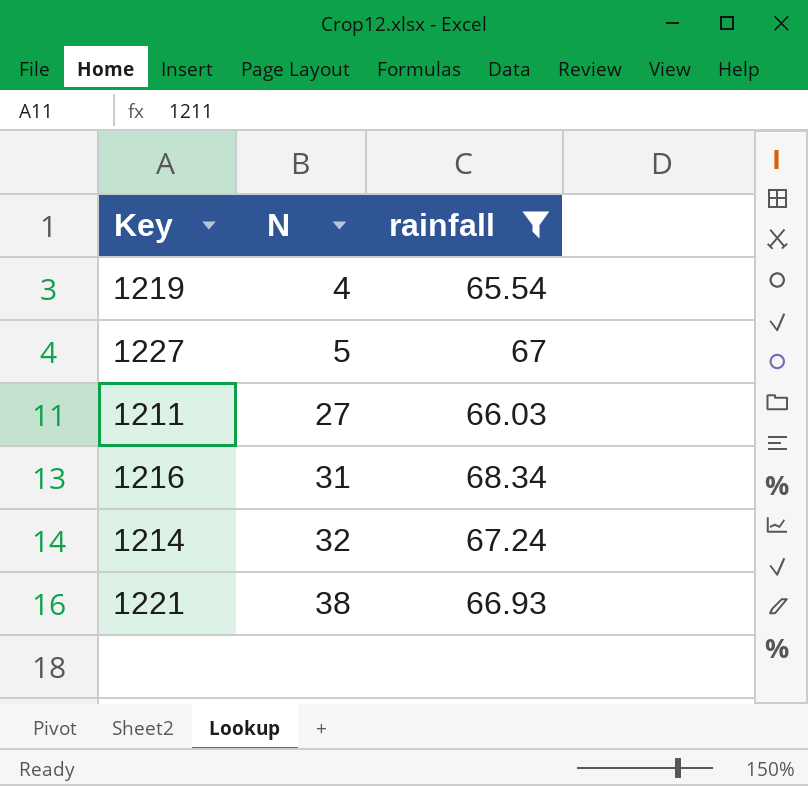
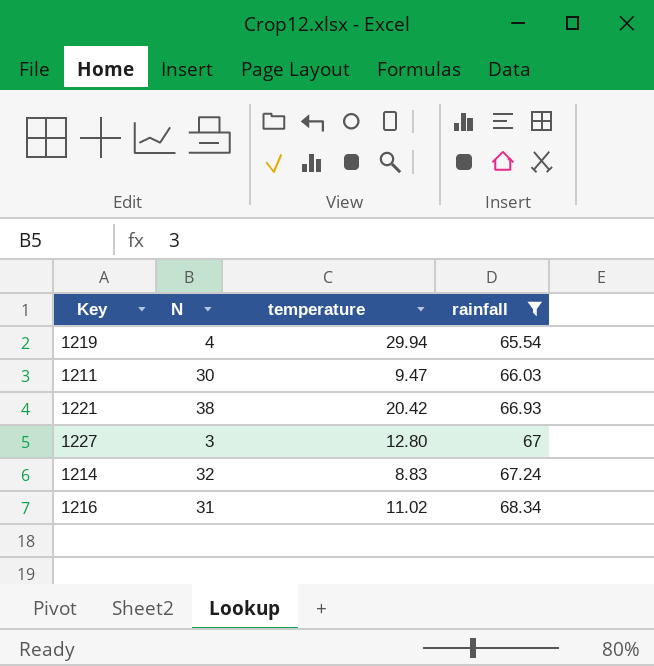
row order: N ascending -> rainfall ascending
column temperature | position: none -> 3
1211 | N: 27 -> 30
1227 | N: 5 -> 3

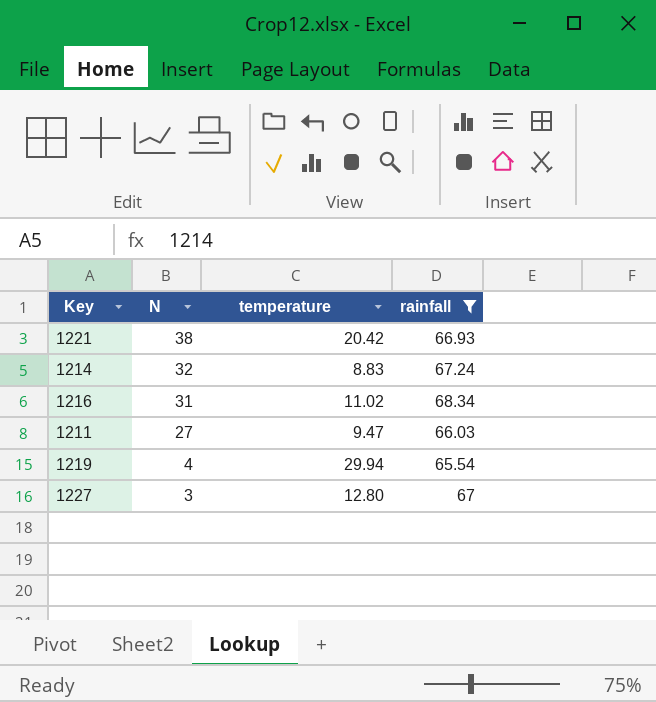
row order: rainfall ascending -> N descending
1211 | N: 30 -> 27

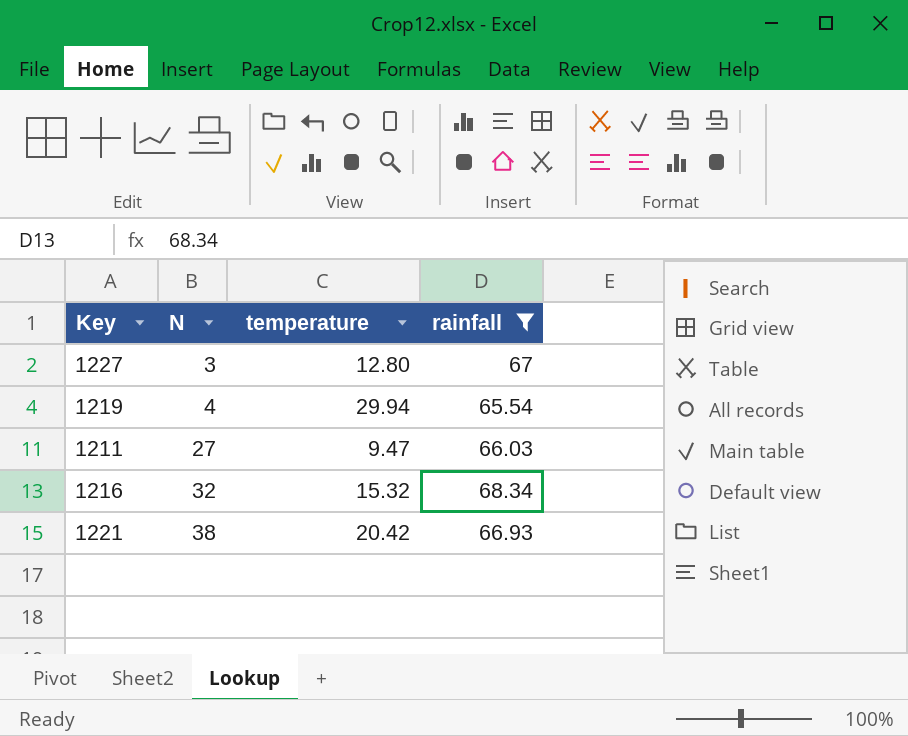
row order: N descending -> N ascending
row 1214: 32 | 8.83 | 67.24 -> none
1216 | N: 31 -> 32
1216 | temperature: 11.02 -> 15.32

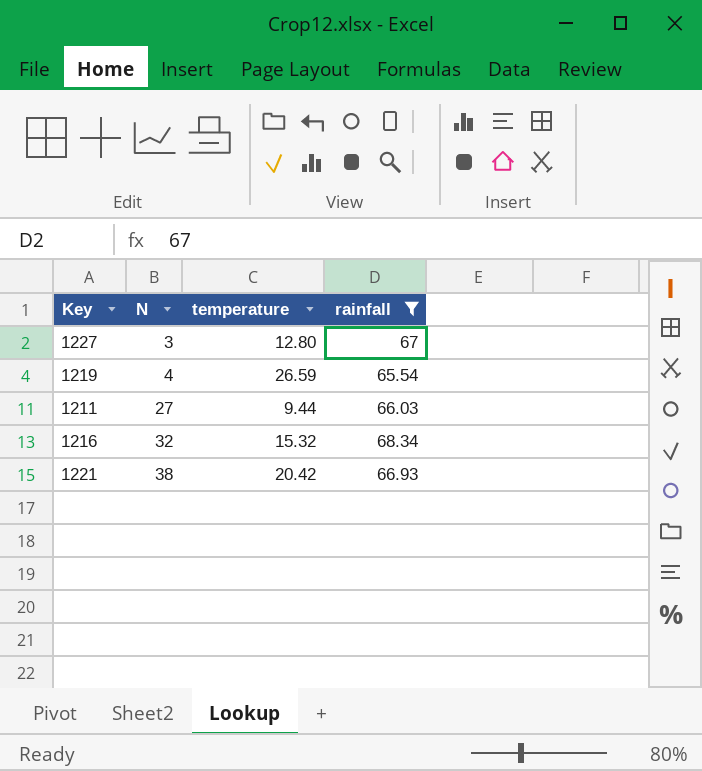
1219 | temperature: 29.94 -> 26.59
1211 | temperature: 9.47 -> 9.44

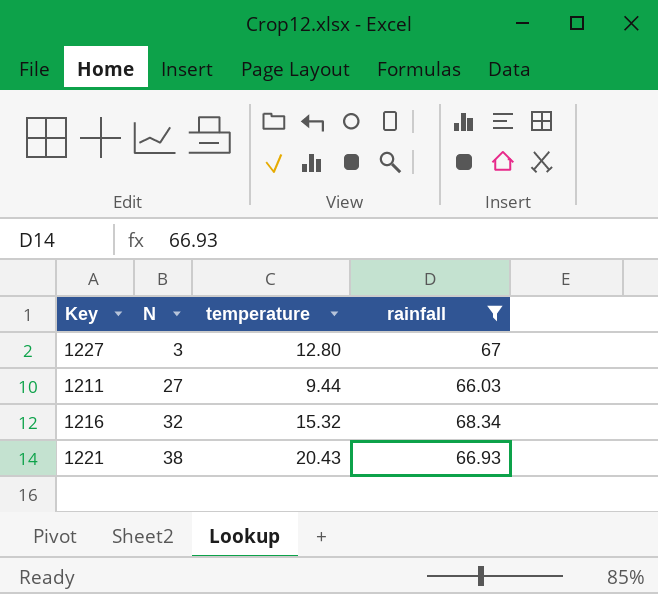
row 1219: 4 | 26.59 | 65.54 -> none
1221 | temperature: 20.42 -> 20.43

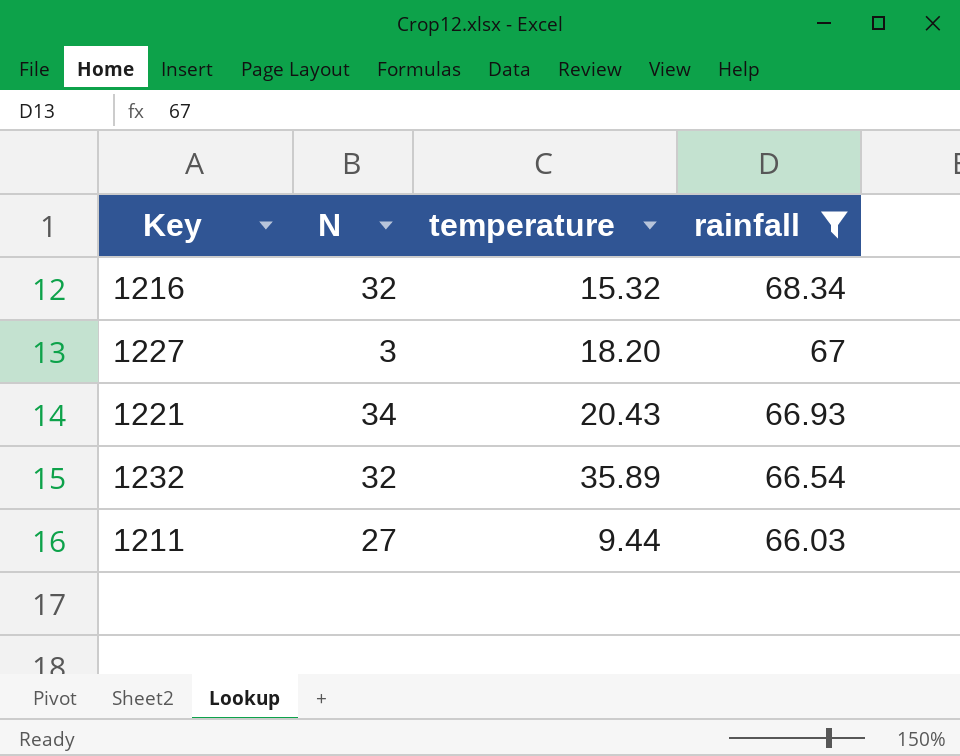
row order: N ascending -> rainfall descending
1227 | temperature: 12.80 -> 18.20
1221 | N: 38 -> 34
row 1232: none -> 32 | 35.89 | 66.54

